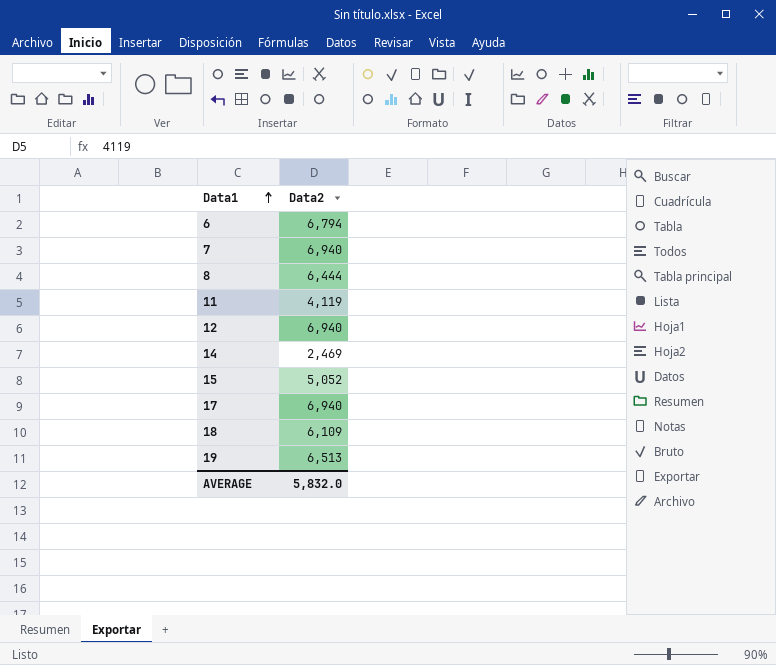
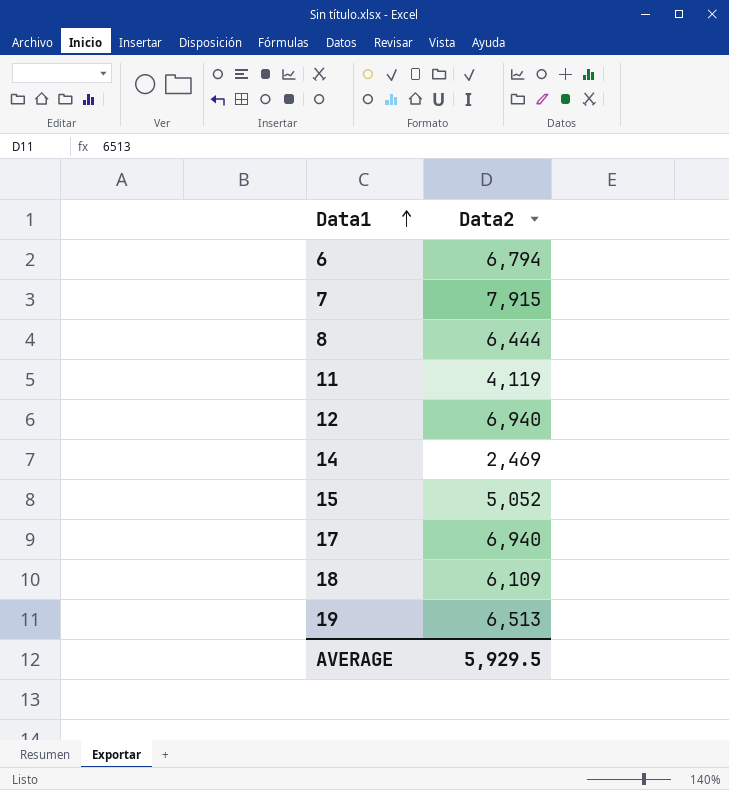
7 | Data2: 6,940 -> 7,915
AVERAGE | Data2: 5,832.0 -> 5,929.5

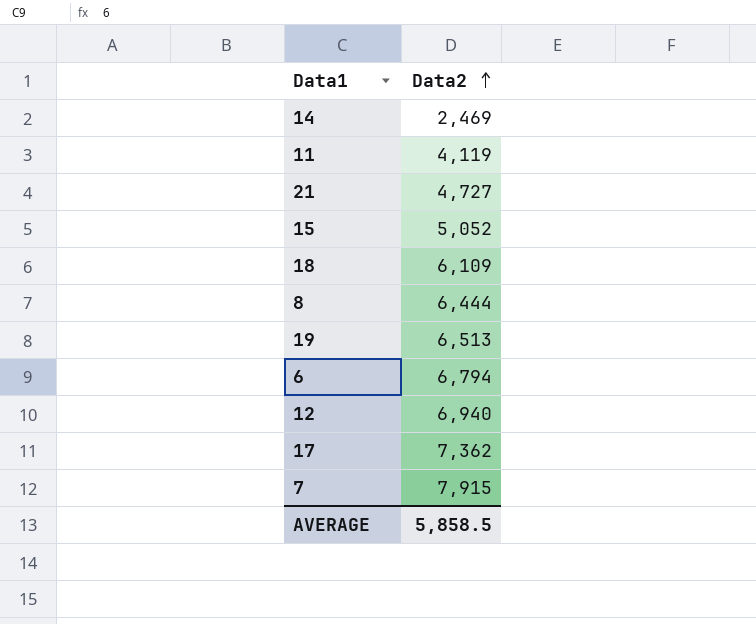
row order: Data1 ascending -> Data2 ascending
row 21: none -> 4,727
17 | Data2: 6,940 -> 7,362
AVERAGE | Data2: 5,929.5 -> 5,858.5

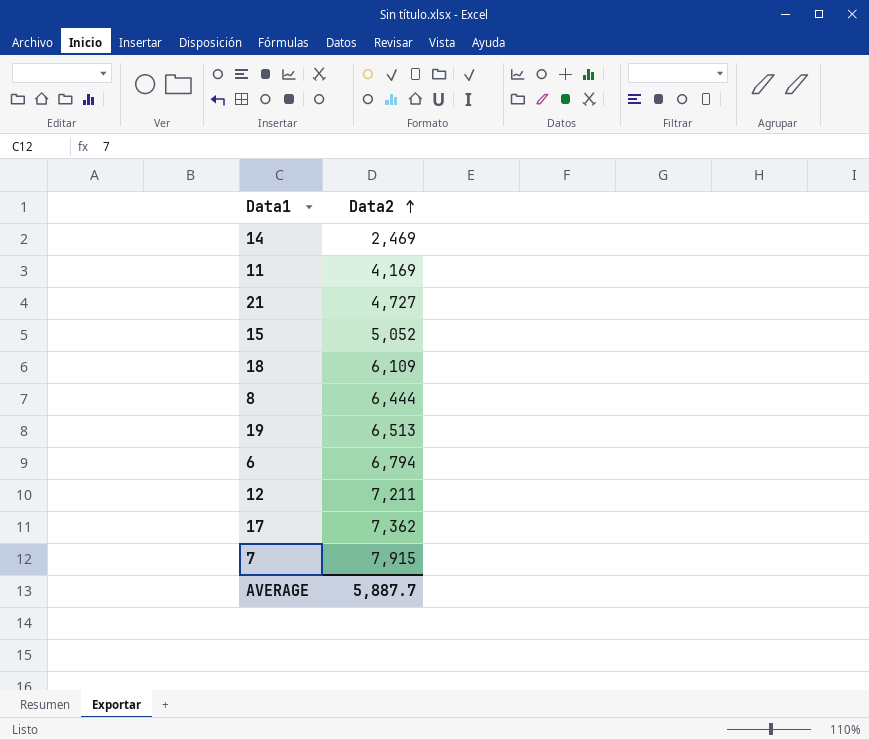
11 | Data2: 4,119 -> 4,169
12 | Data2: 6,940 -> 7,211
AVERAGE | Data2: 5,858.5 -> 5,887.7

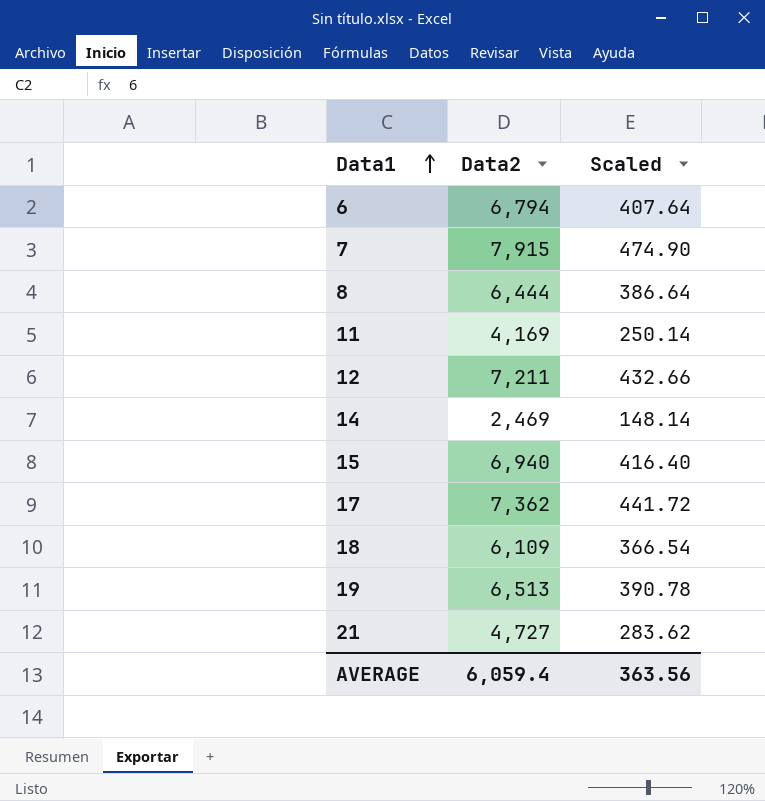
row order: Data2 ascending -> Data1 ascending
column Scaled | formula: none -> [Data2] * 0.06
15 | Data2: 5,052 -> 6,940
AVERAGE | Data2: 5,887.7 -> 6,059.4

